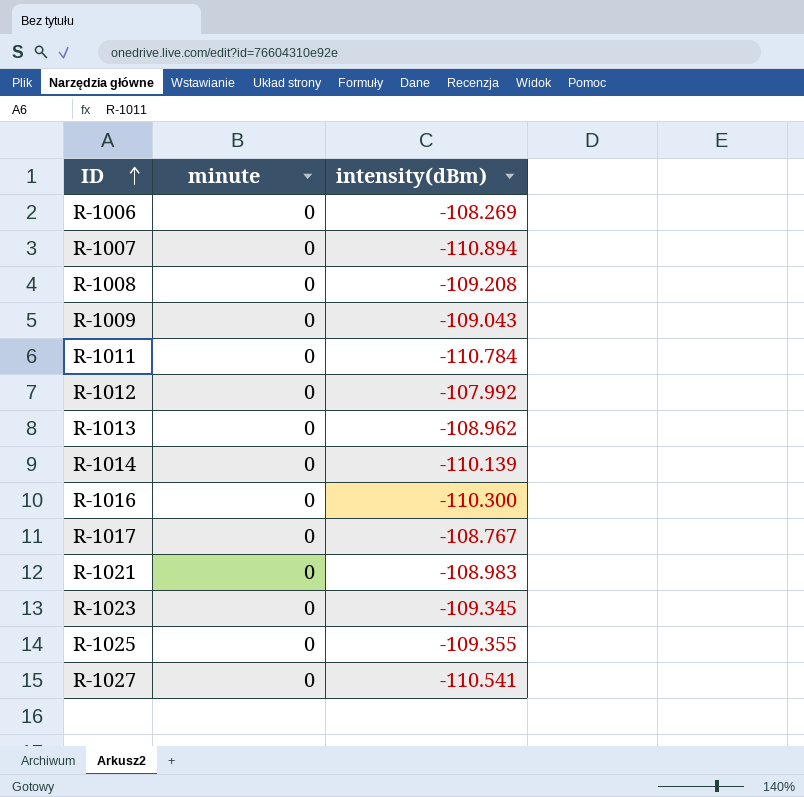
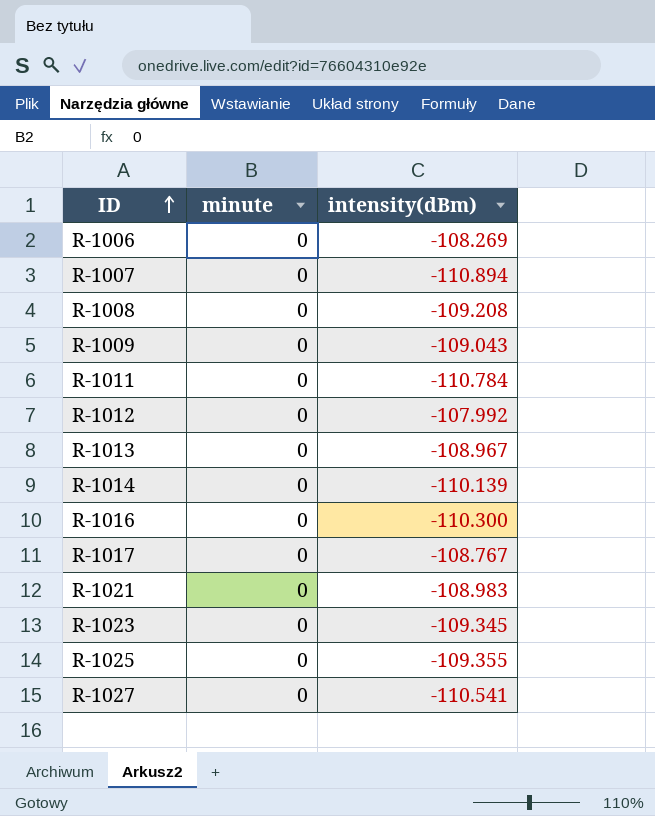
R-1013 | intensity(dBm): -108.962 -> -108.967

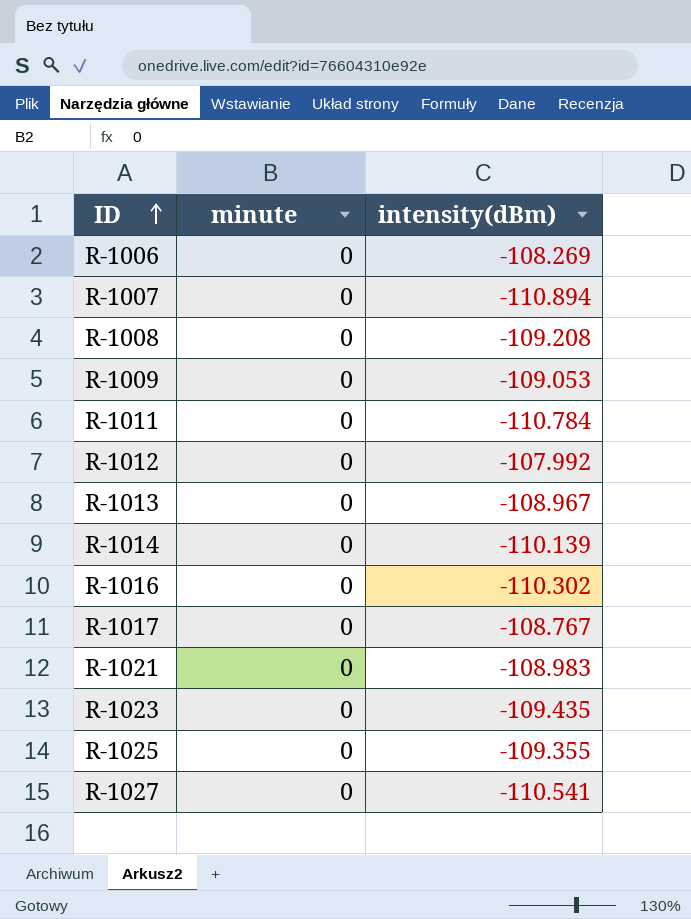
R-1009 | intensity(dBm): -109.043 -> -109.053
R-1016 | intensity(dBm): -110.300 -> -110.302
R-1023 | intensity(dBm): -109.345 -> -109.435

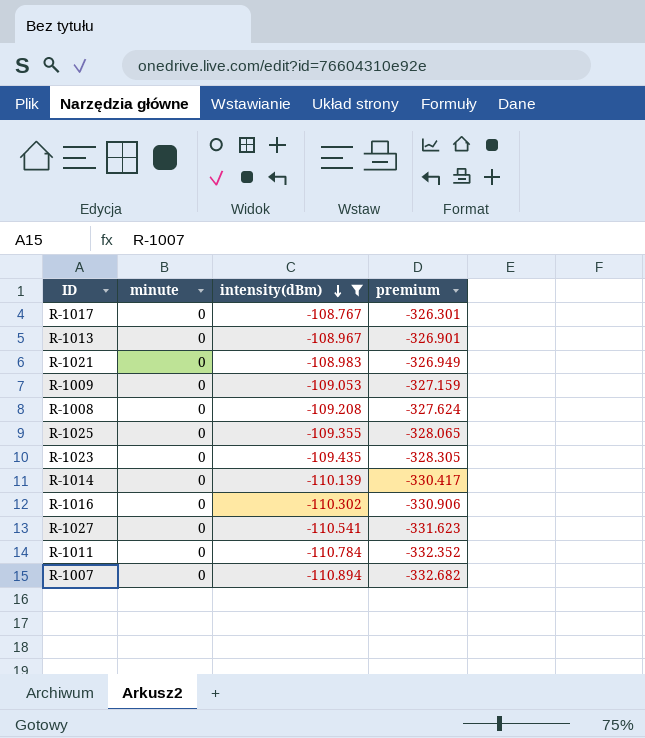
filter: none -> intensity(dBm) <= -108.767
row order: ID ascending -> intensity(dBm) descending
column premium | formula: none -> [intensity(dBm)] * 3

